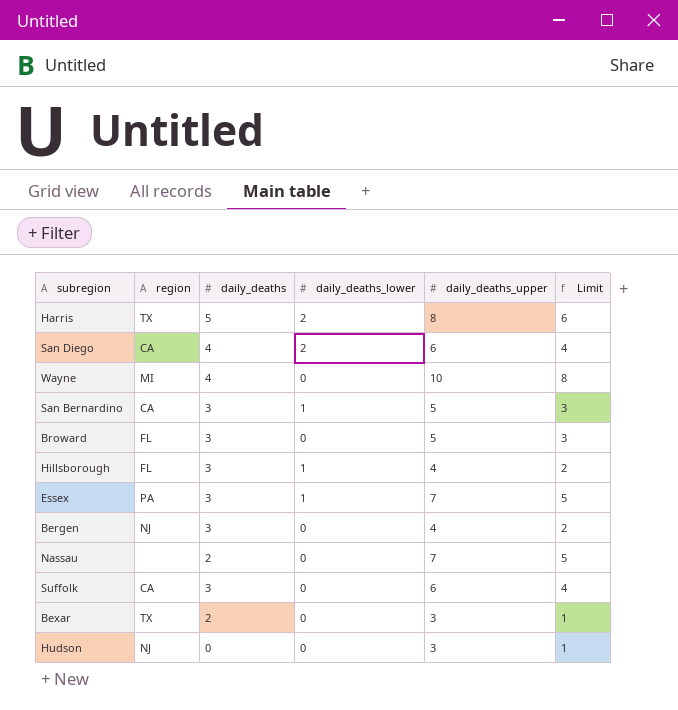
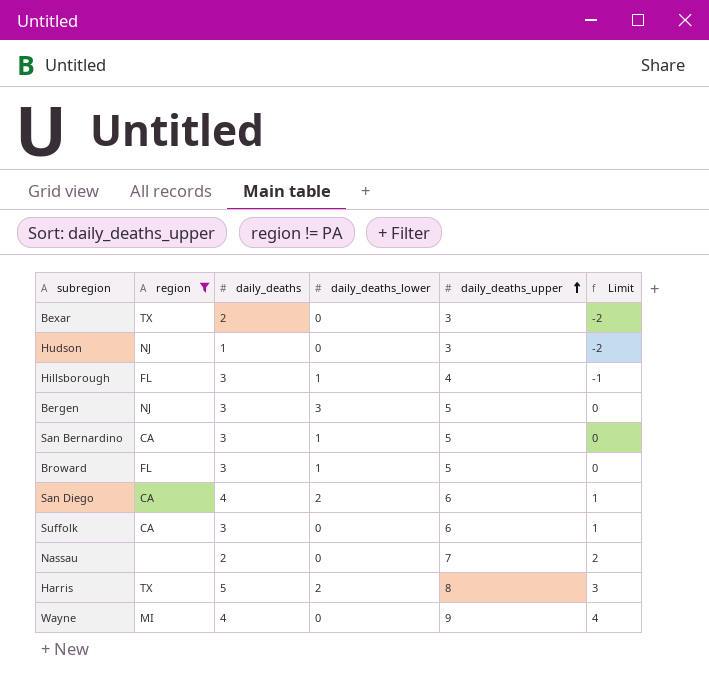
filter: none -> region != PA
row order: none -> daily_deaths_upper ascending
column Limit | formula: [daily_deaths_upper] - 2 -> [daily_deaths_upper] - 5
Hudson | daily_deaths: 0 -> 1
Bergen | daily_deaths_lower: 0 -> 3
Bergen | daily_deaths_upper: 4 -> 5
Broward | daily_deaths_lower: 0 -> 1
Wayne | daily_deaths_upper: 10 -> 9

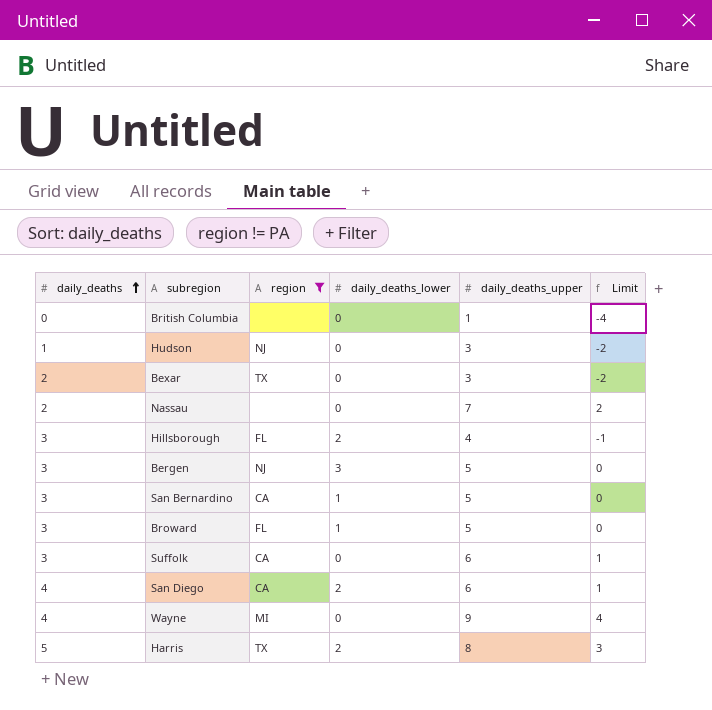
row order: daily_deaths_upper ascending -> daily_deaths ascending
column daily_deaths | position: 3 -> 1
row British Columbia: none -> 0 | none | 0 | 1 | -4
Hillsborough | daily_deaths_lower: 1 -> 2

